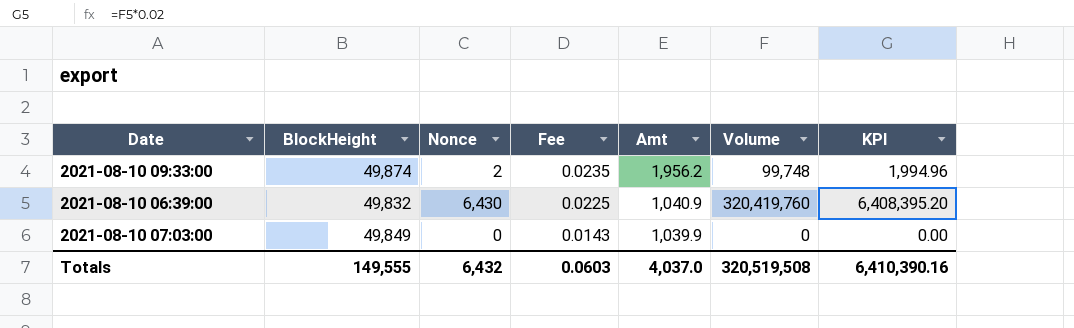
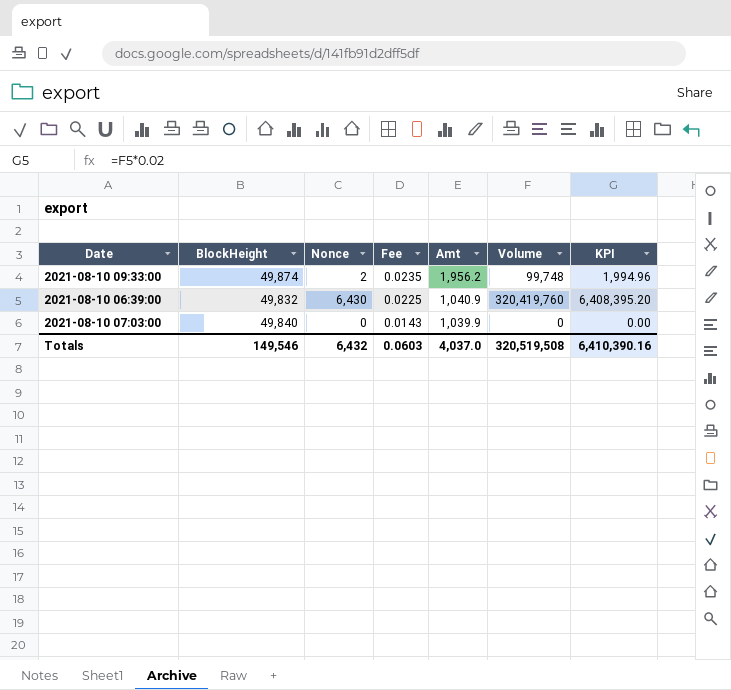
2021-08-10 07:03:00 | BlockHeight: 49,849 -> 49,840
Totals | BlockHeight: 149,555 -> 149,546

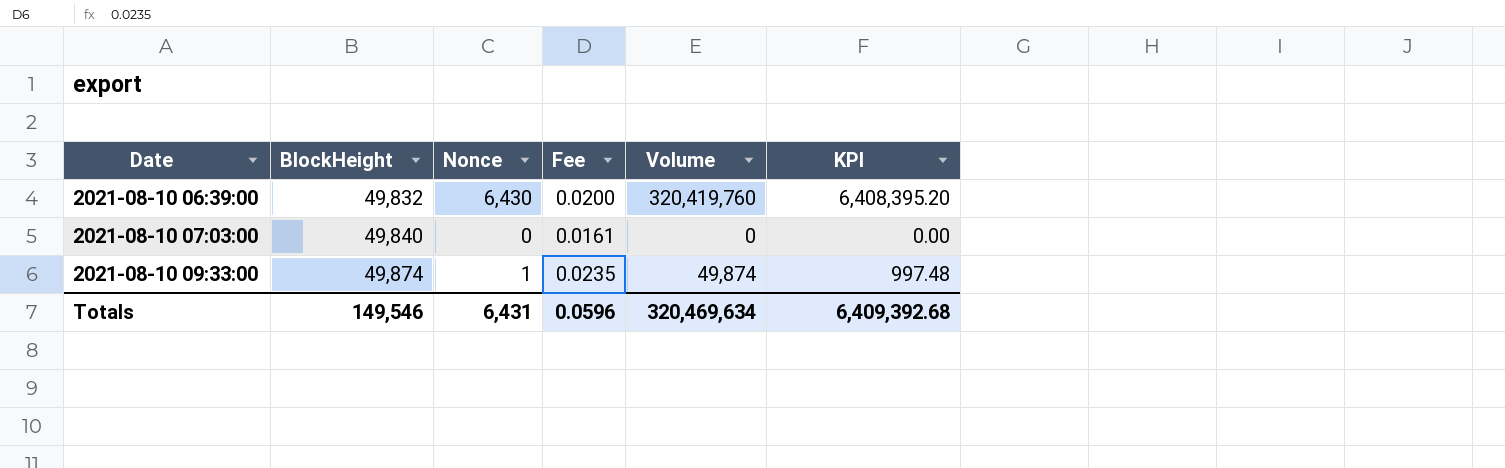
row order: Fee descending -> Date ascending
column Amt | position: 5 -> none
2021-08-10 06:39:00 | Fee: 0.0225 -> 0.0200
2021-08-10 07:03:00 | Fee: 0.0143 -> 0.0161
2021-08-10 09:33:00 | Nonce: 2 -> 1
2021-08-10 09:33:00 | Volume: 99,748 -> 49,874
2021-08-10 09:33:00 | KPI: 1,994.96 -> 997.48
Totals | Nonce: 6,432 -> 6,431
Totals | Fee: 0.0603 -> 0.0596
Totals | Volume: 320,519,508 -> 320,469,634
Totals | KPI: 6,410,390.16 -> 6,409,392.68

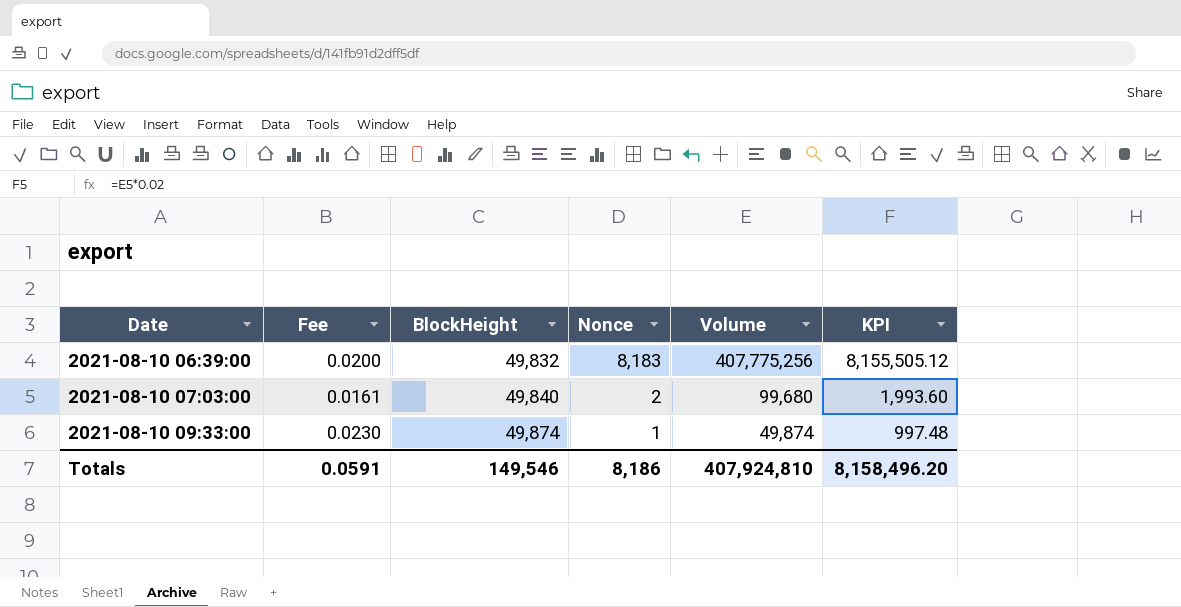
column Fee | position: 4 -> 2
2021-08-10 06:39:00 | Nonce: 6,430 -> 8,183
2021-08-10 06:39:00 | Volume: 320,419,760 -> 407,775,256
2021-08-10 06:39:00 | KPI: 6,408,395.20 -> 8,155,505.12
2021-08-10 07:03:00 | Nonce: 0 -> 2
2021-08-10 07:03:00 | Volume: 0 -> 99,680
2021-08-10 07:03:00 | KPI: 0.00 -> 1,993.60
2021-08-10 09:33:00 | Fee: 0.0235 -> 0.0230
Totals | Fee: 0.0596 -> 0.0591
Totals | Nonce: 6,431 -> 8,186
Totals | Volume: 320,469,634 -> 407,924,810
Totals | KPI: 6,409,392.68 -> 8,158,496.20

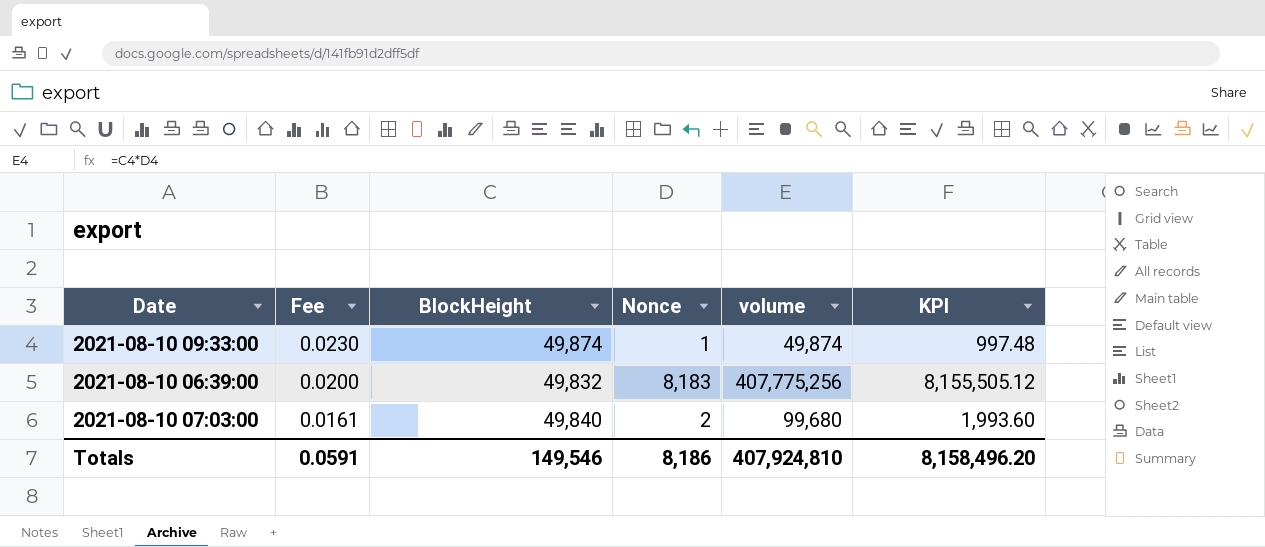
row order: Date ascending -> Fee descending
column name: Volume -> volume

